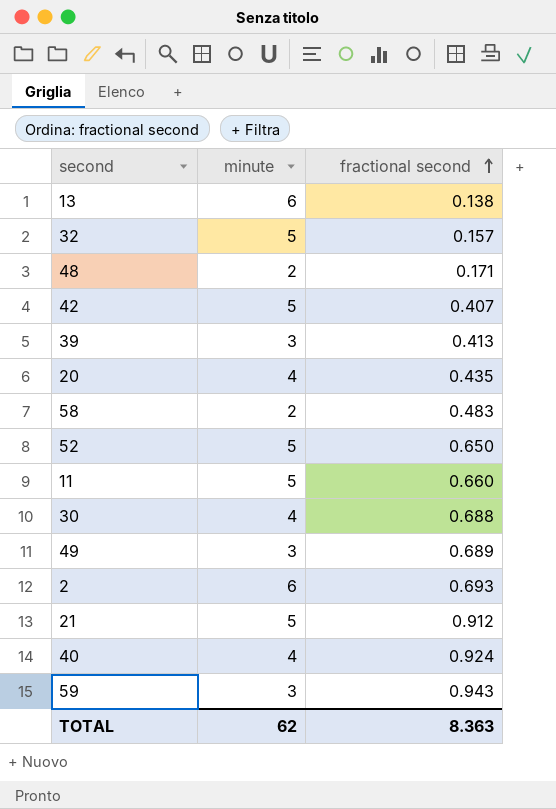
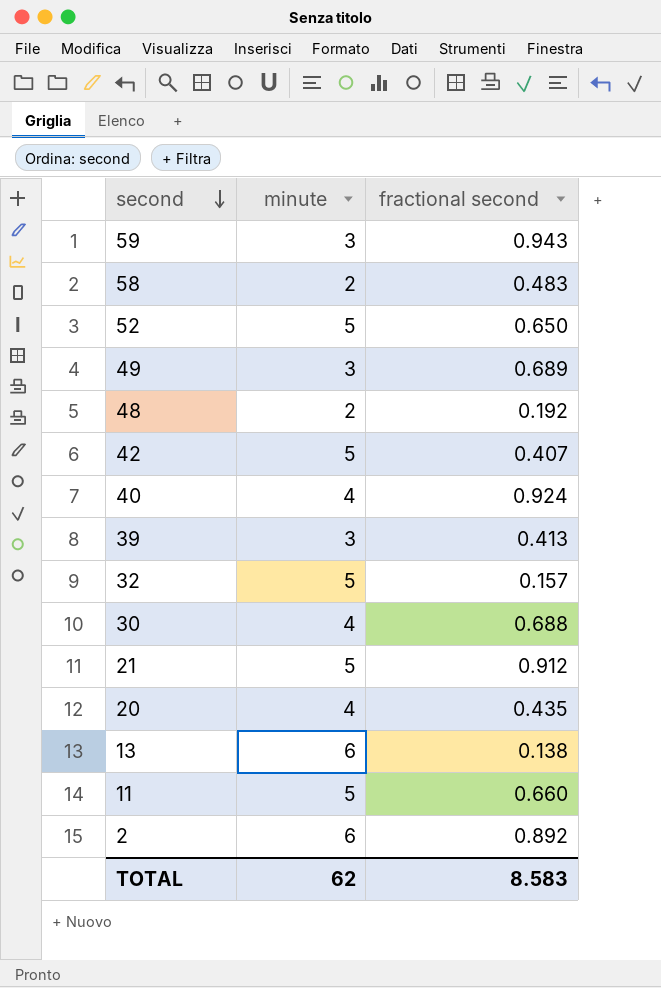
row order: fractional second ascending -> second descending
48 | fractional second: 0.171 -> 0.192
2 | fractional second: 0.693 -> 0.892
TOTAL | fractional second: 8.363 -> 8.583

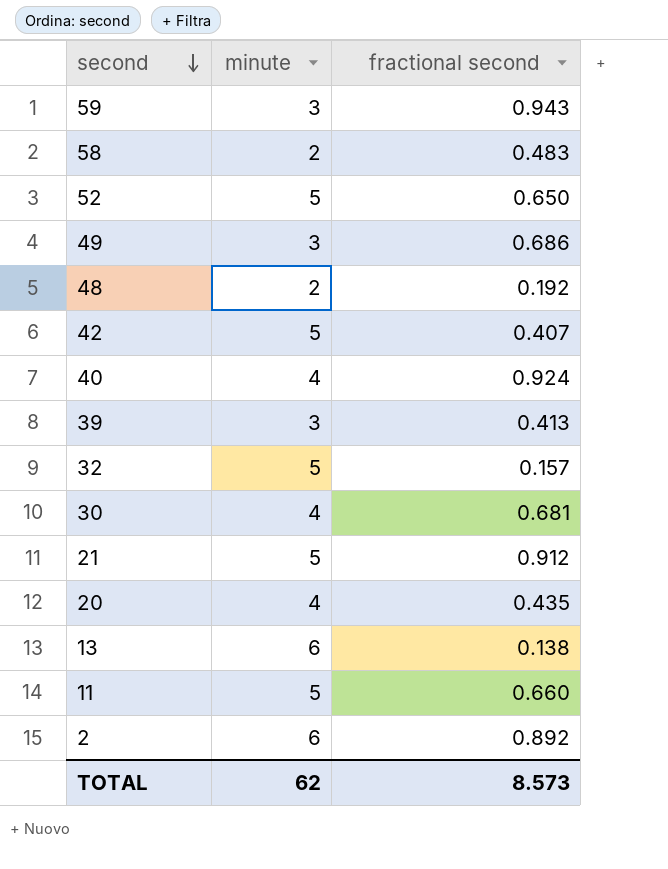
49 | fractional second: 0.689 -> 0.686
30 | fractional second: 0.688 -> 0.681
TOTAL | fractional second: 8.583 -> 8.573

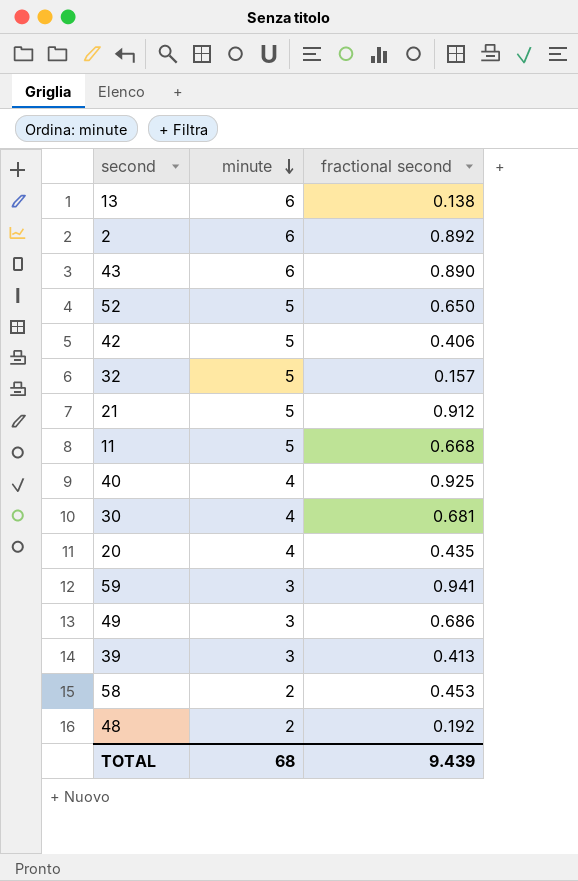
row order: second descending -> minute descending
row 43: none -> 6 | 0.890
42 | fractional second: 0.407 -> 0.406
11 | fractional second: 0.660 -> 0.668
40 | fractional second: 0.924 -> 0.925
59 | fractional second: 0.943 -> 0.941
58 | fractional second: 0.483 -> 0.453
TOTAL | minute: 62 -> 68
TOTAL | fractional second: 8.573 -> 9.439

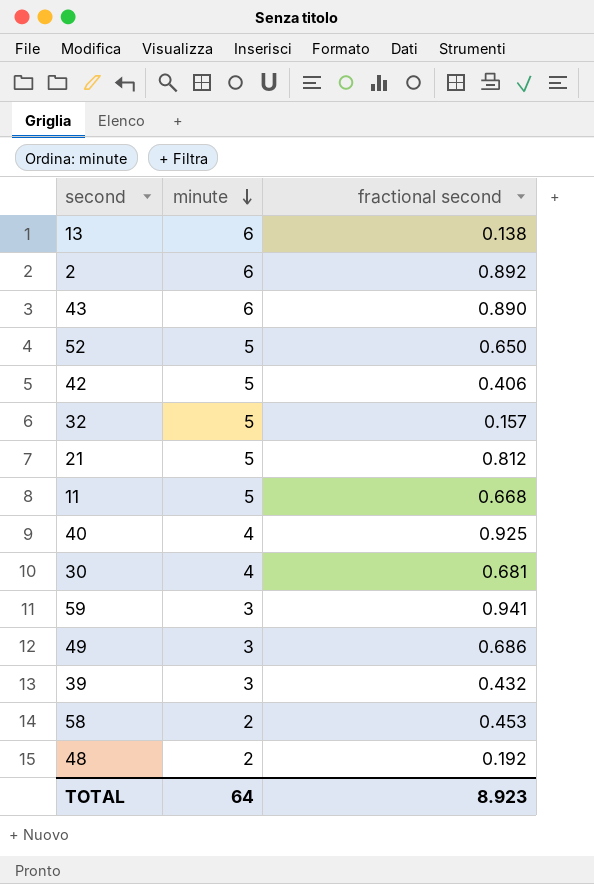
row 20: 4 | 0.435 -> none
21 | fractional second: 0.912 -> 0.812
39 | fractional second: 0.413 -> 0.432
TOTAL | minute: 68 -> 64
TOTAL | fractional second: 9.439 -> 8.923

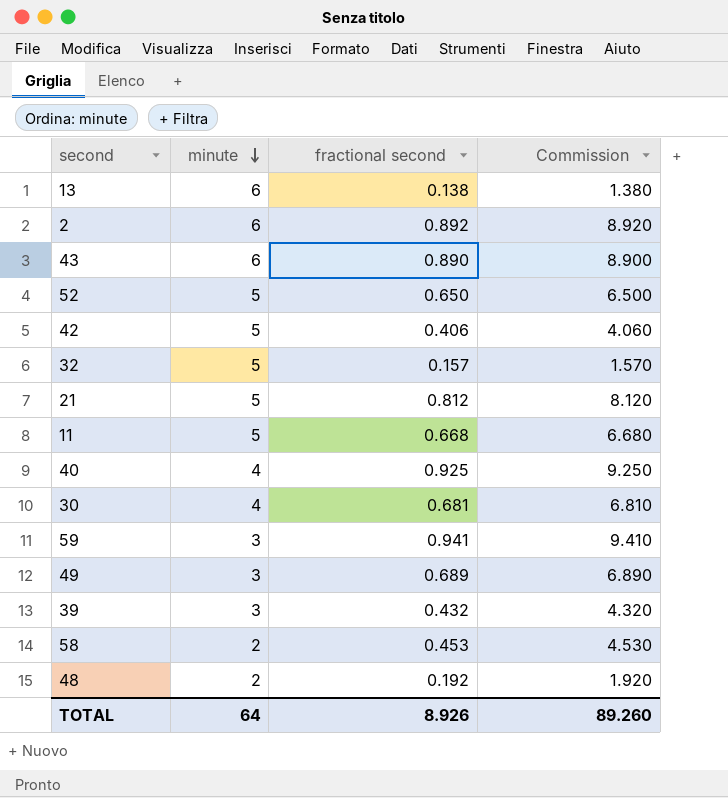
column Commission | formula: none -> [fractional second] * 10
49 | fractional second: 0.686 -> 0.689
TOTAL | fractional second: 8.923 -> 8.926

